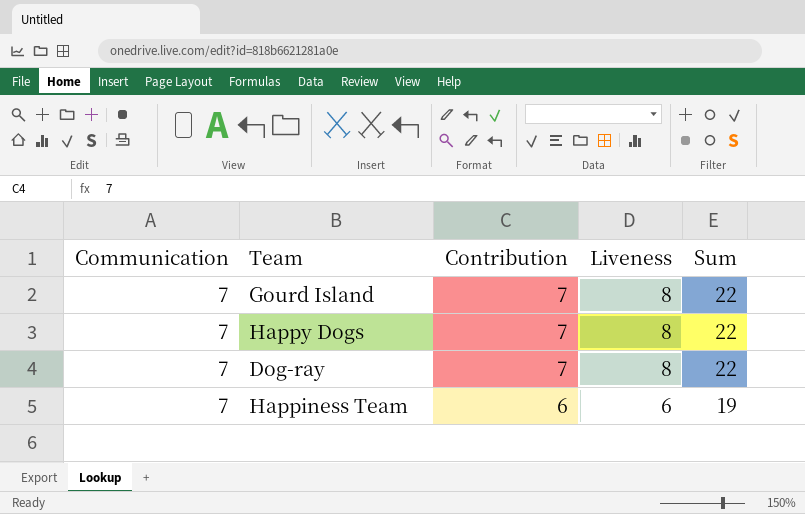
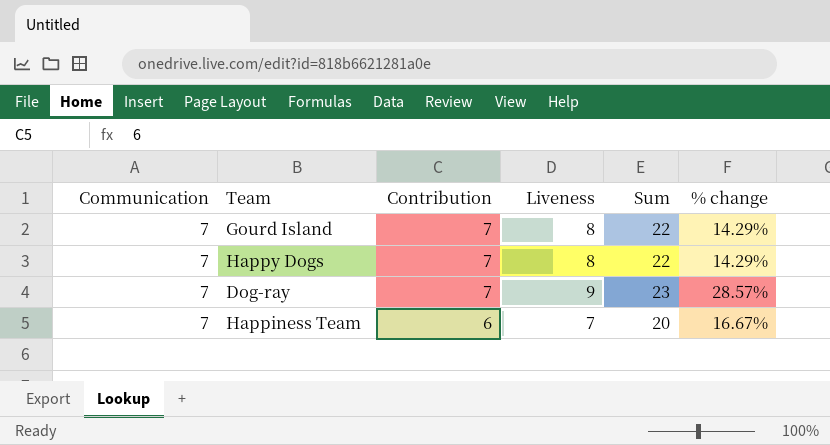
column % change | formula: none -> ([Liveness] - [Contribution]) / [Contribution]
Dog-ray | Liveness: 8 -> 9
Dog-ray | Sum: 22 -> 23
Happiness Team | Liveness: 6 -> 7
Happiness Team | Sum: 19 -> 20

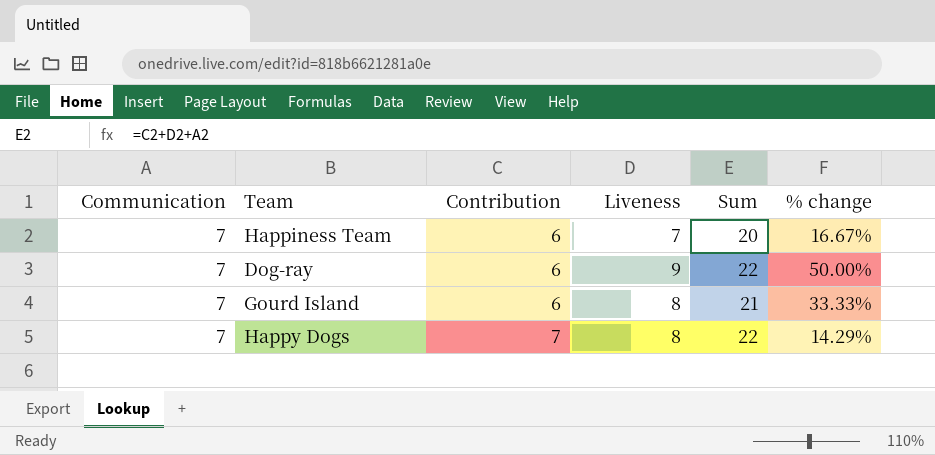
row order: Contribution descending -> Contribution ascending
Dog-ray | Contribution: 7 -> 6
Dog-ray | Sum: 23 -> 22
Dog-ray | % change: 28.57% -> 50.00%
Gourd Island | Contribution: 7 -> 6
Gourd Island | Sum: 22 -> 21
Gourd Island | % change: 14.29% -> 33.33%

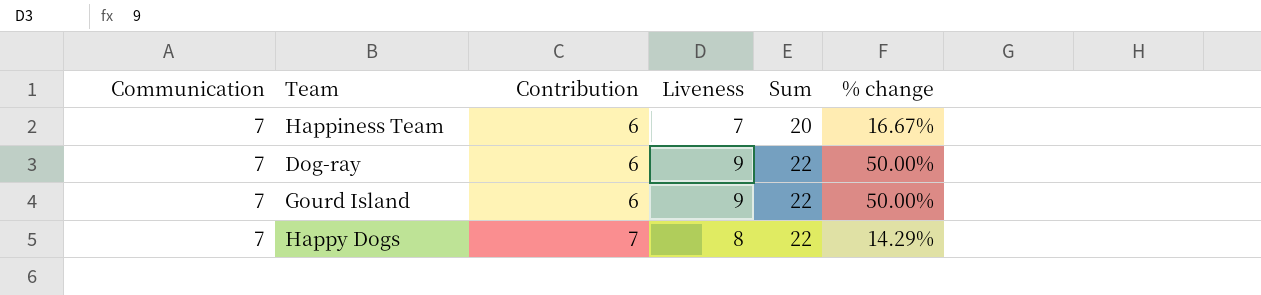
Gourd Island | Liveness: 8 -> 9
Gourd Island | Sum: 21 -> 22
Gourd Island | % change: 33.33% -> 50.00%

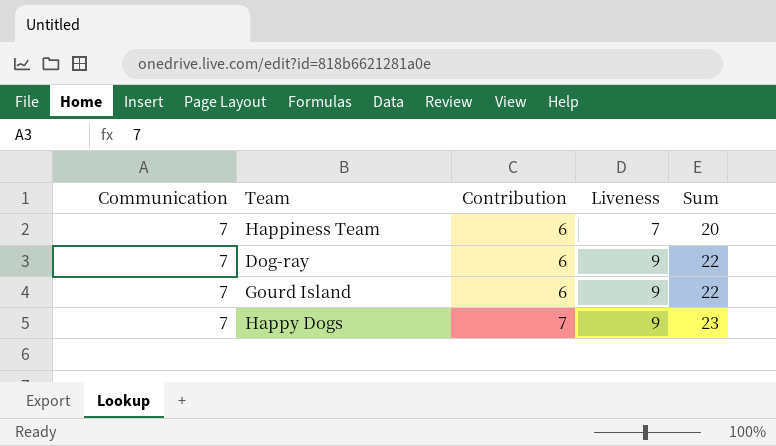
column % change | formula: ([Liveness] - [Contribution]) / [Contribution] -> none
Happy Dogs | Liveness: 8 -> 9
Happy Dogs | Sum: 22 -> 23

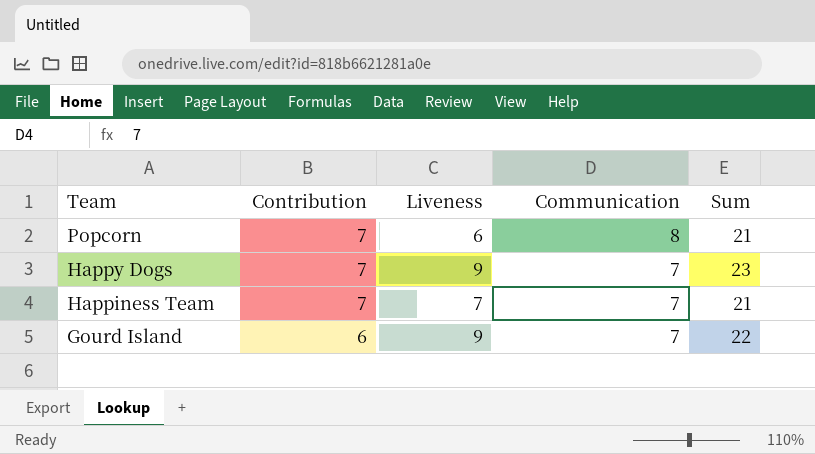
row order: Contribution ascending -> Team descending
column Communication | position: 1 -> 4
row Dog-ray: 7 | 6 | 9 | 22 -> none
row Popcorn: none -> 7 | 6 | 8 | 21
Happiness Team | Contribution: 6 -> 7
Happiness Team | Sum: 20 -> 21

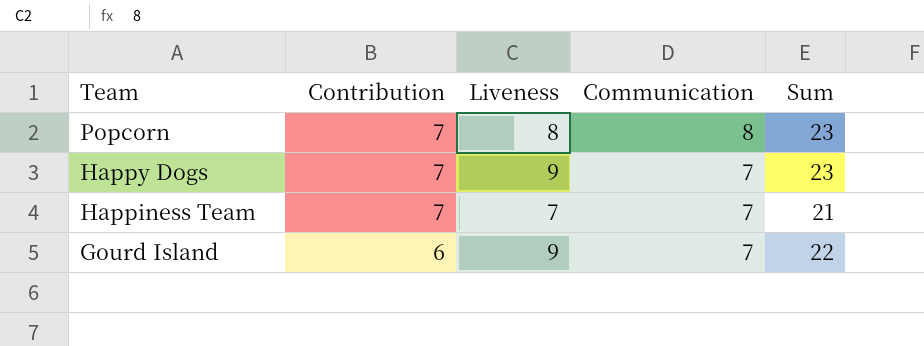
Popcorn | Liveness: 6 -> 8
Popcorn | Sum: 21 -> 23

